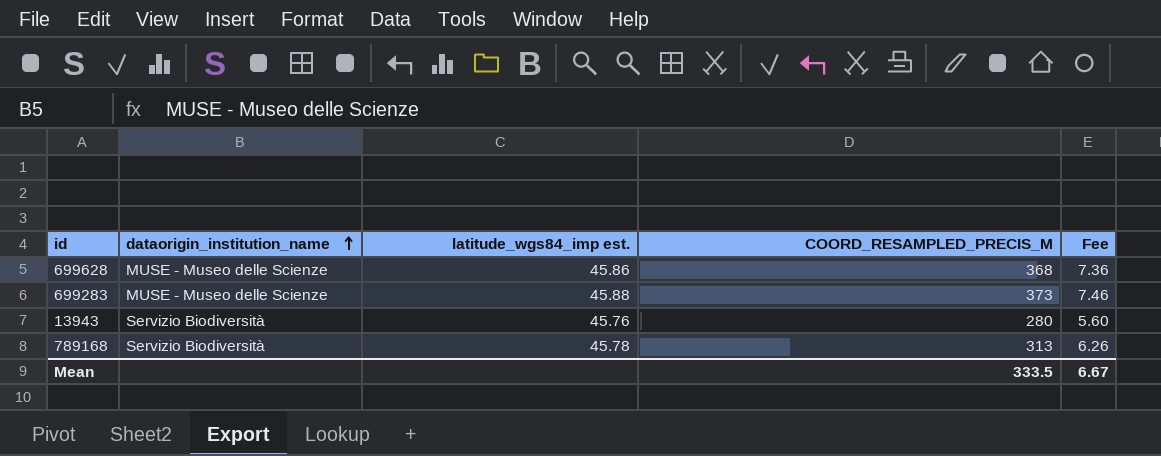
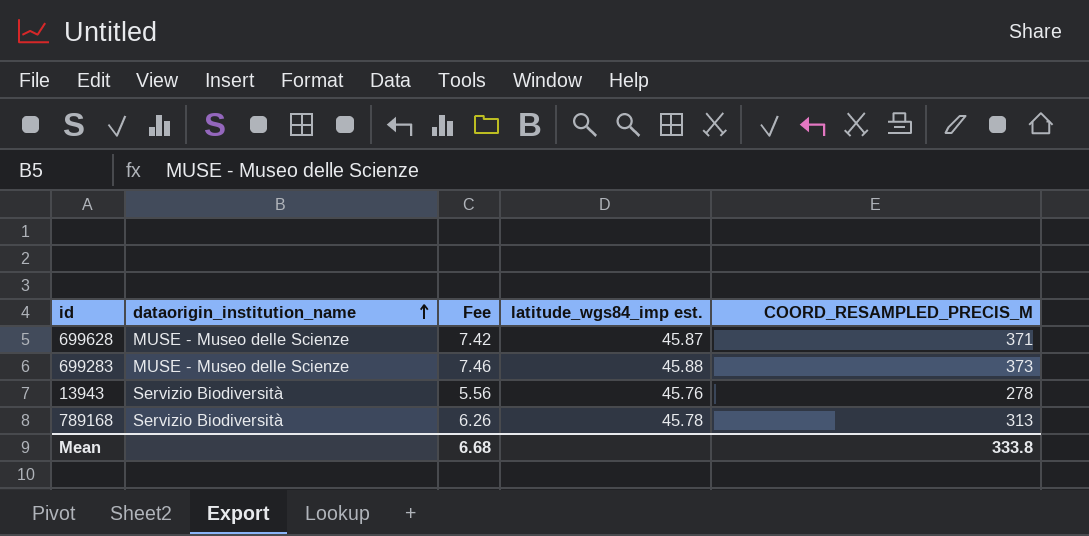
column Fee | position: 5 -> 3
699628 | Fee: 7.36 -> 7.42
699628 | latitude_wgs84_imp est.: 45.86 -> 45.87
699628 | COORD_RESAMPLED_PRECIS_M: 368 -> 371
13943 | Fee: 5.60 -> 5.56
13943 | COORD_RESAMPLED_PRECIS_M: 280 -> 278
Mean | Fee: 6.67 -> 6.68
Mean | COORD_RESAMPLED_PRECIS_M: 333.5 -> 333.8

